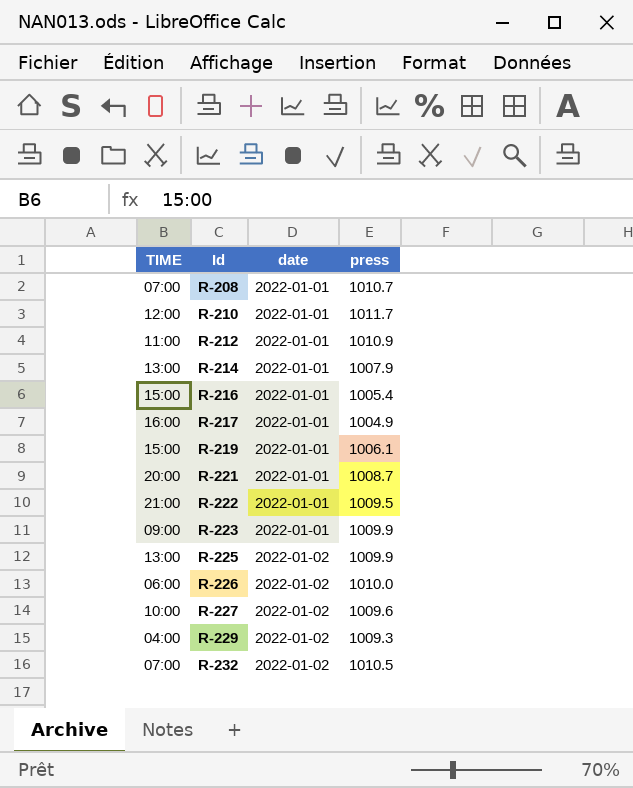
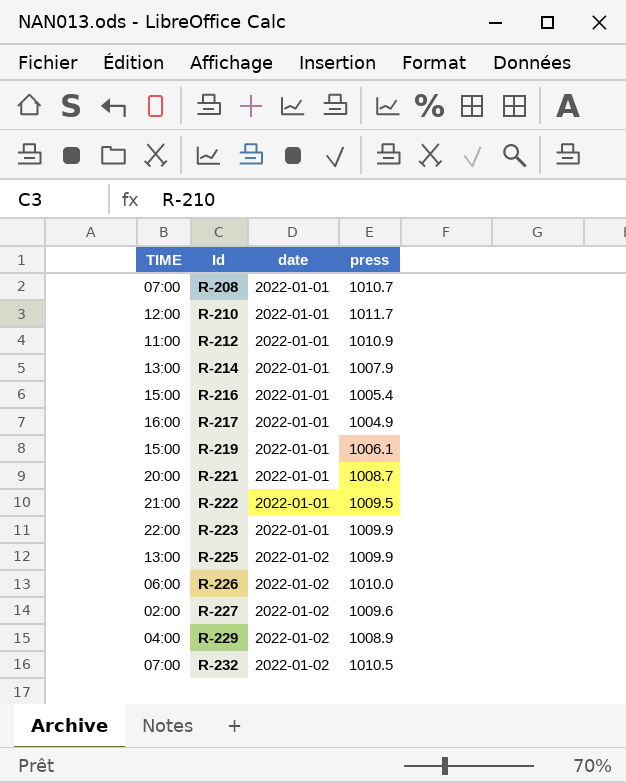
R-223 | TIME: 09:00 -> 22:00
R-227 | TIME: 10:00 -> 02:00
R-229 | press: 1009.3 -> 1008.9

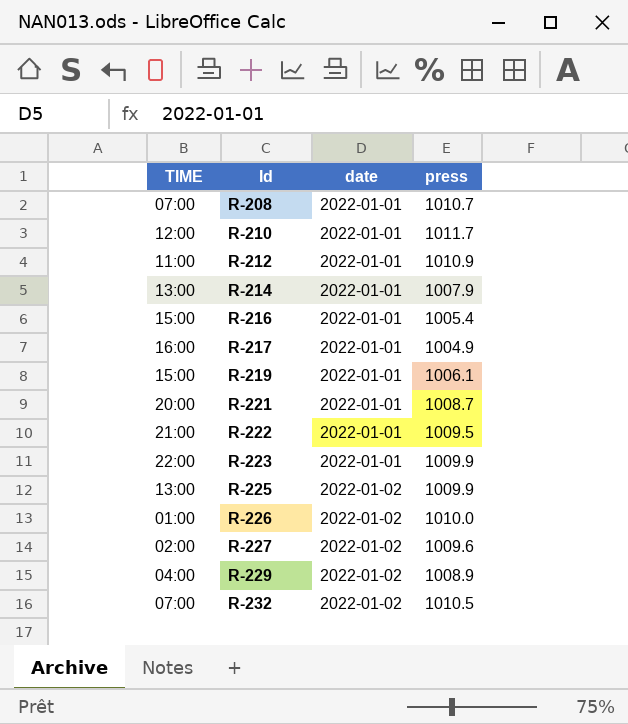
R-226 | TIME: 06:00 -> 01:00

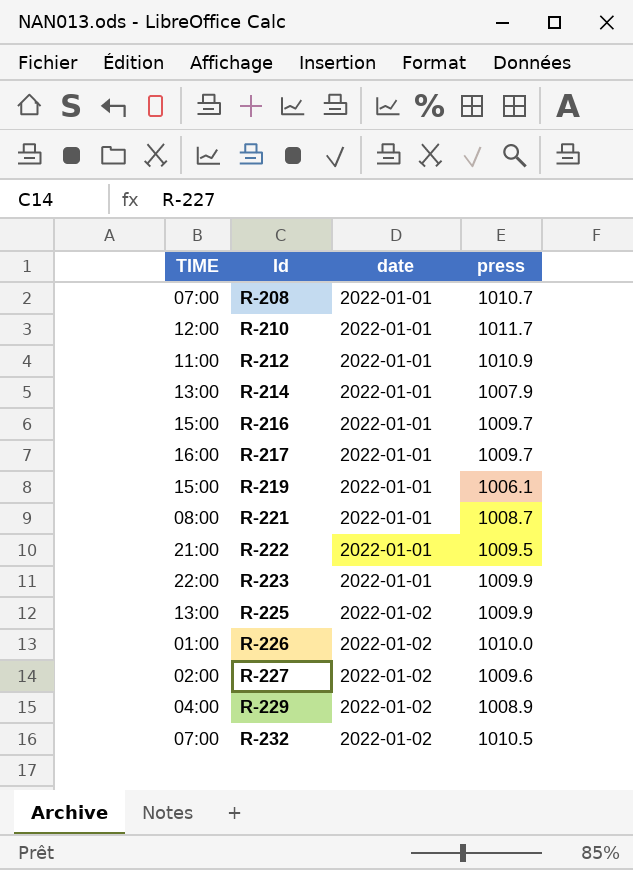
R-216 | press: 1005.4 -> 1009.7
R-217 | press: 1004.9 -> 1009.7
R-221 | TIME: 20:00 -> 08:00

